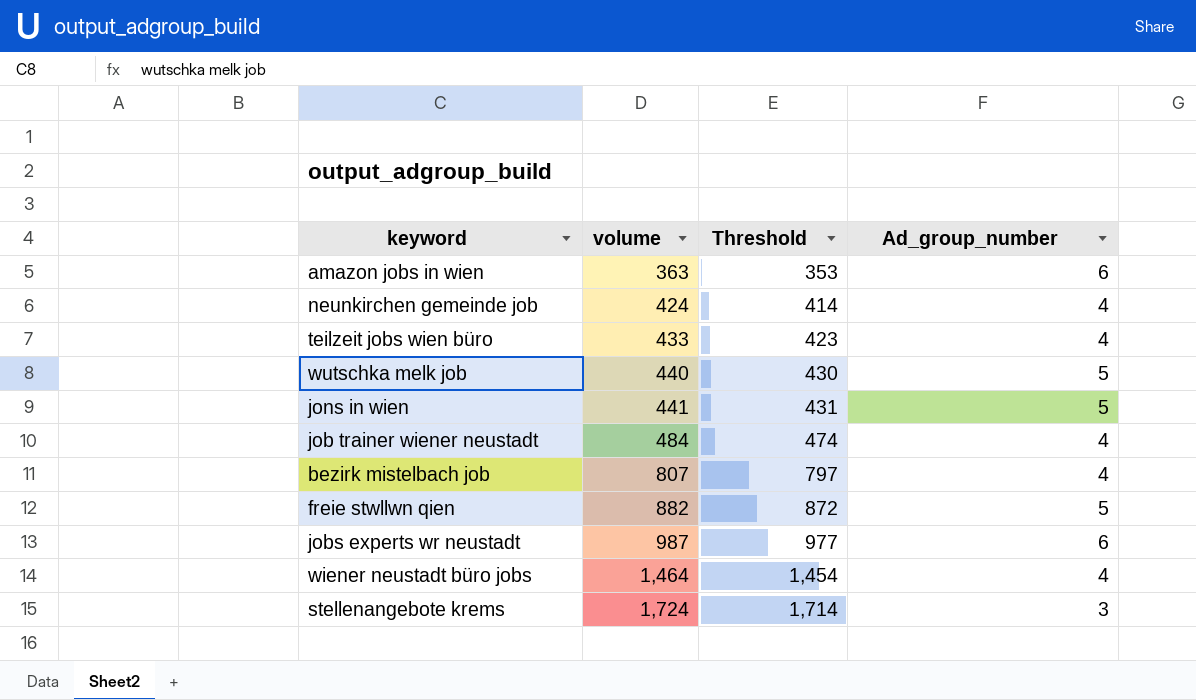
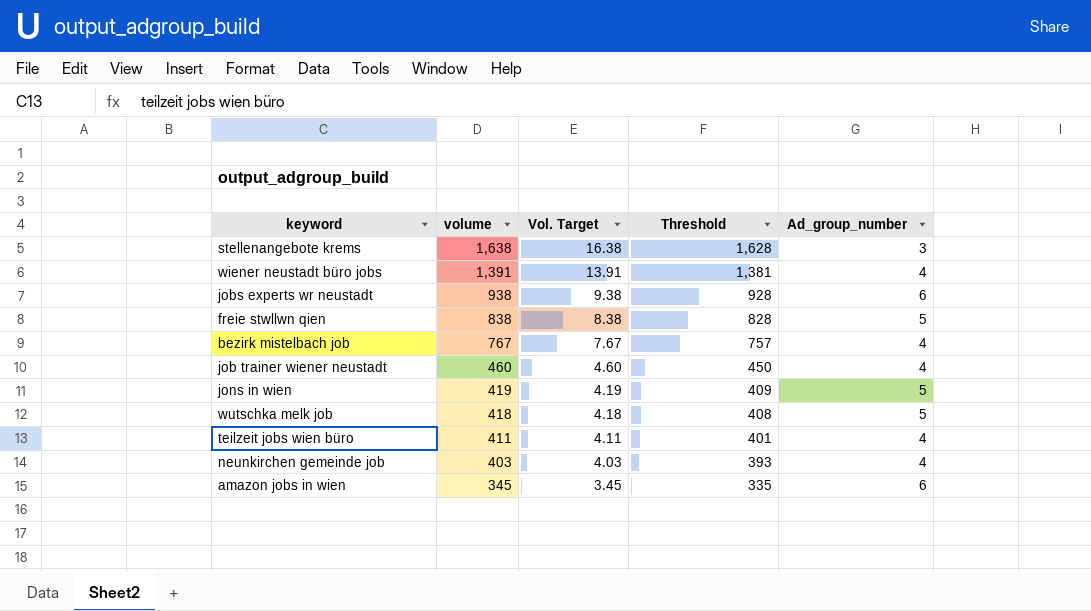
row order: volume ascending -> volume descending
column Vol. Target | formula: none -> [volume] * 0.01
stellenangebote krems | volume: 1,724 -> 1,638
stellenangebote krems | Threshold: 1,714 -> 1,628
wiener neustadt büro jobs | volume: 1,464 -> 1,391
wiener neustadt büro jobs | Threshold: 1,454 -> 1,381
jobs experts wr neustadt | volume: 987 -> 938
jobs experts wr neustadt | Threshold: 977 -> 928
freie stwllwn qien | volume: 882 -> 838
freie stwllwn qien | Threshold: 872 -> 828
bezirk mistelbach job | volume: 807 -> 767
bezirk mistelbach job | Threshold: 797 -> 757
job trainer wiener neustadt | volume: 484 -> 460
job trainer wiener neustadt | Threshold: 474 -> 450
jons in wien | volume: 441 -> 419
jons in wien | Threshold: 431 -> 409
wutschka melk job | volume: 440 -> 418
wutschka melk job | Threshold: 430 -> 408
teilzeit jobs wien büro | volume: 433 -> 411
teilzeit jobs wien büro | Threshold: 423 -> 401
neunkirchen gemeinde job | volume: 424 -> 403
neunkirchen gemeinde job | Threshold: 414 -> 393
amazon jobs in wien | volume: 363 -> 345
amazon jobs in wien | Threshold: 353 -> 335

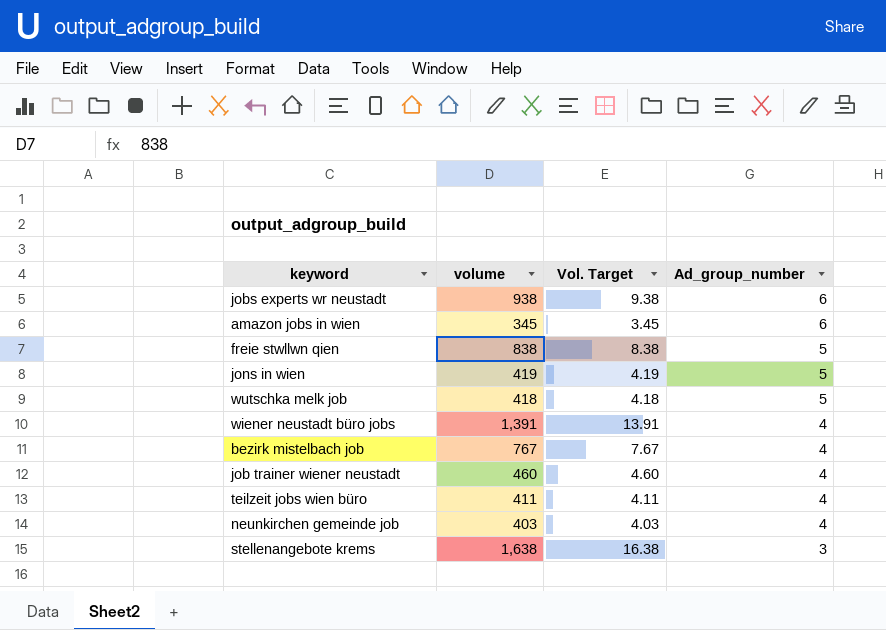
row order: volume descending -> Ad_group_number descending
column Threshold | formula: [volume] - 10 -> none

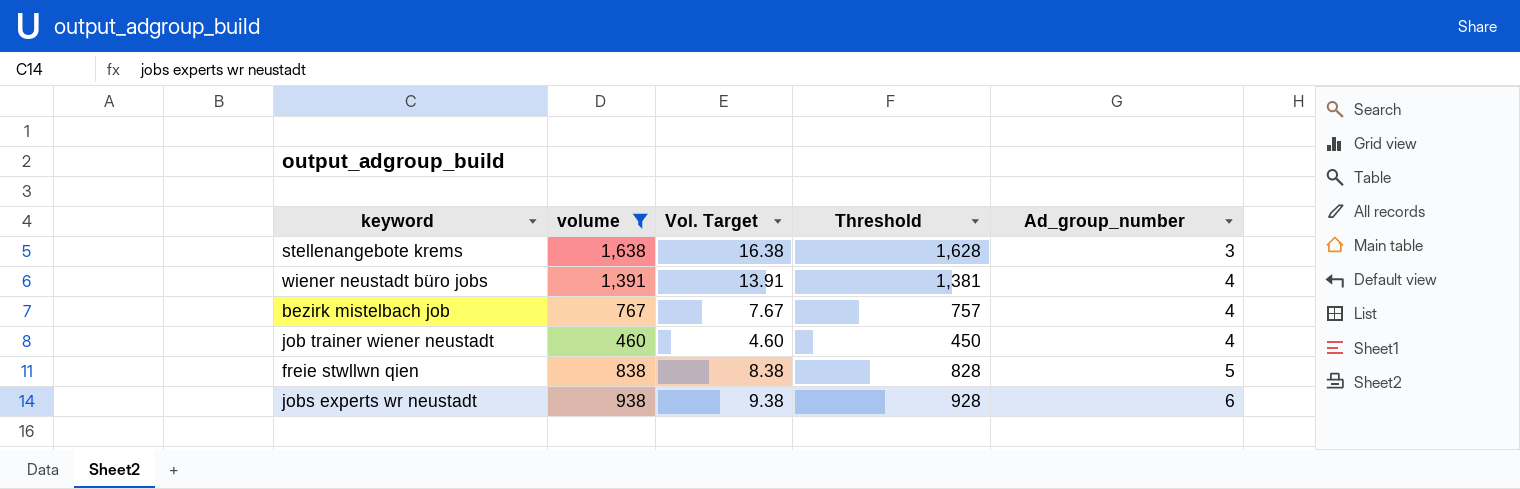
filter: none -> volume >= 460
row order: Ad_group_number descending -> Ad_group_number ascending
column Threshold | formula: none -> [volume] - 10

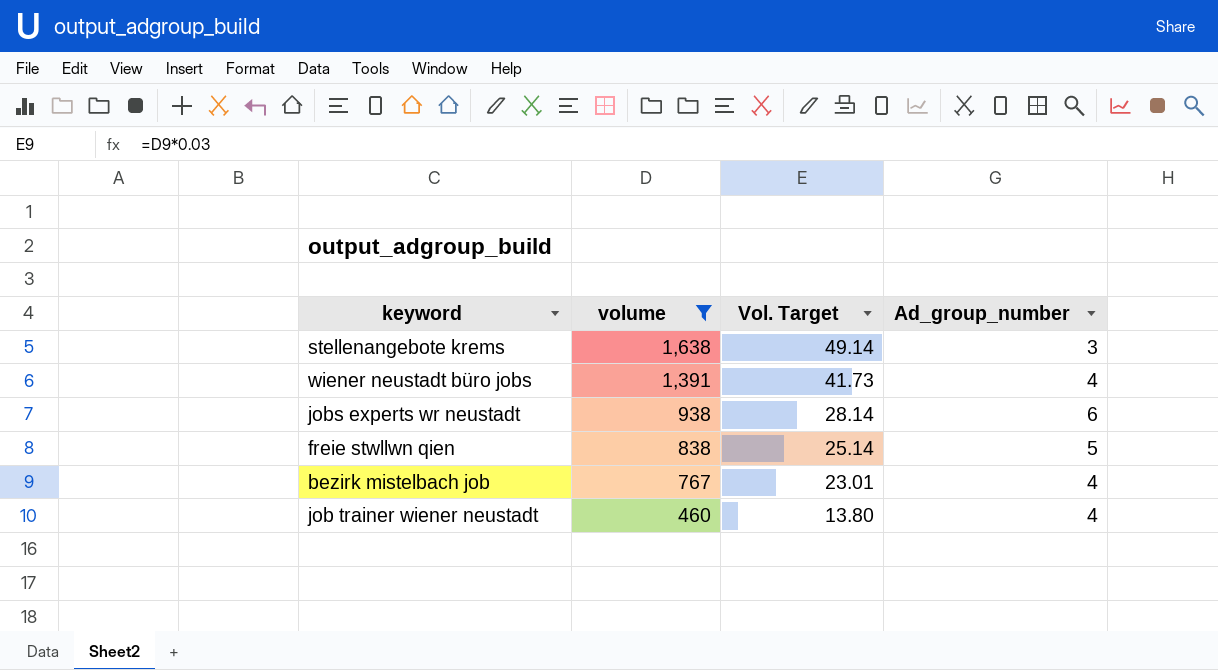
row order: Ad_group_number ascending -> volume descending
column Threshold | formula: [volume] - 10 -> none
column Vol. Target | formula: [volume] * 0.01 -> [volume] * 0.03

